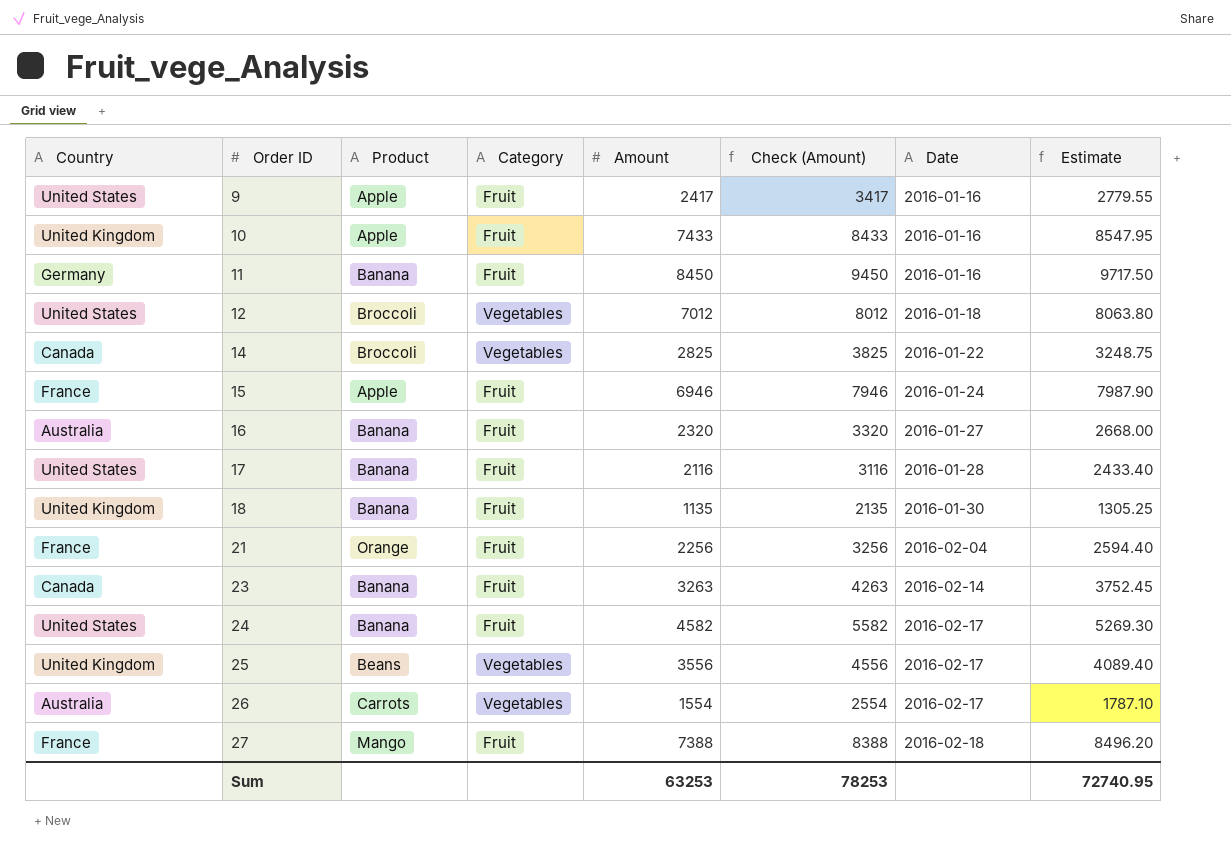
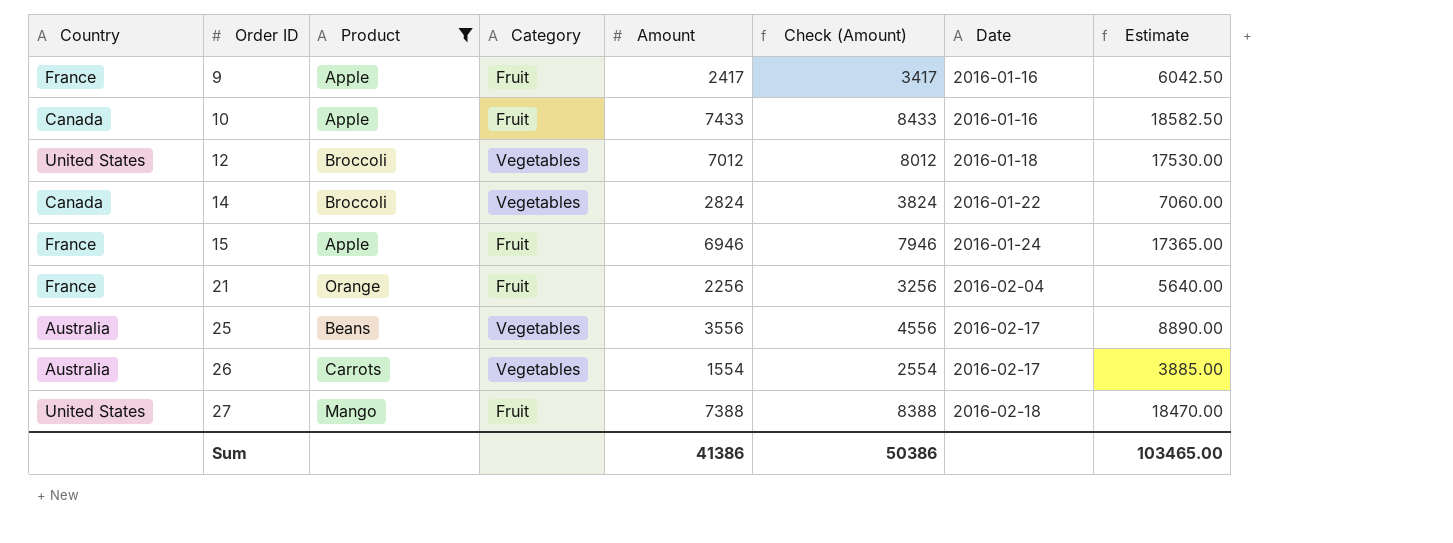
filter: none -> Product != Banana
column Estimate | formula: [Amount] * 1.15 -> [Amount] * 2.5
9 | Country: United States -> France
10 | Country: United Kingdom -> Canada
14 | Amount: 2825 -> 2824
14 | Check (Amount): 3825 -> 3824
25 | Country: United Kingdom -> Australia
27 | Country: France -> United States
Sum | Amount: 63253 -> 41386
Sum | Check (Amount): 78253 -> 50386
Sum | Estimate: 72740.95 -> 103465.00

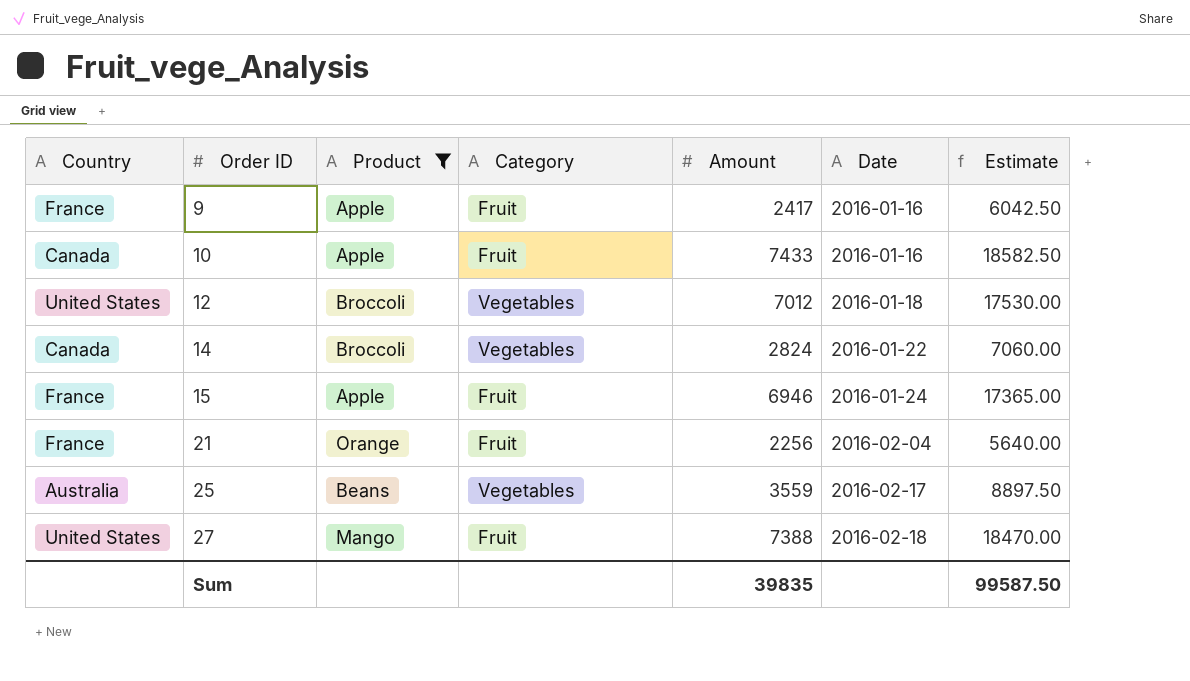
column Check (Amount) | formula: [Amount] + 1000 -> none
row 26: Australia | Carrots | Vegetables | 1554 | 2554 | 2016-02-17 | 3885.00 -> none
25 | Amount: 3556 -> 3559
25 | Estimate: 8890.00 -> 8897.50
Sum | Amount: 41386 -> 39835
Sum | Estimate: 103465.00 -> 99587.50

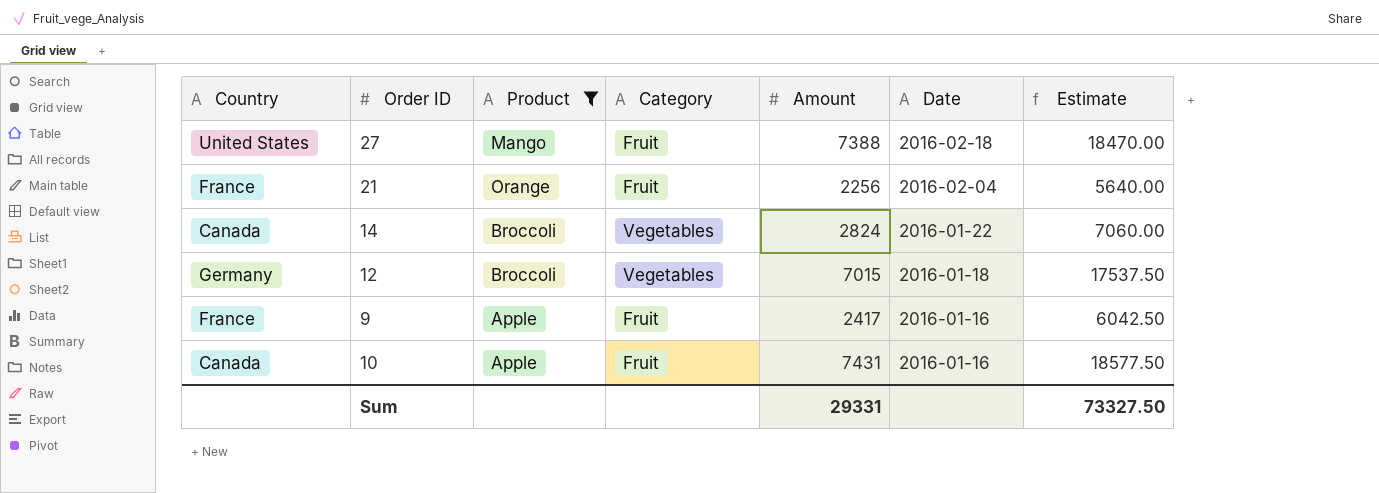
row order: Order ID ascending -> Date descending
row 15: France | Apple | Fruit | 6946 | 2016-01-24 | 17365.00 -> none
row 25: Australia | Beans | Vegetables | 3559 | 2016-02-17 | 8897.50 -> none
12 | Country: United States -> Germany
12 | Amount: 7012 -> 7015
12 | Estimate: 17530.00 -> 17537.50
10 | Amount: 7433 -> 7431
10 | Estimate: 18582.50 -> 18577.50
Sum | Amount: 39835 -> 29331
Sum | Estimate: 99587.50 -> 73327.50

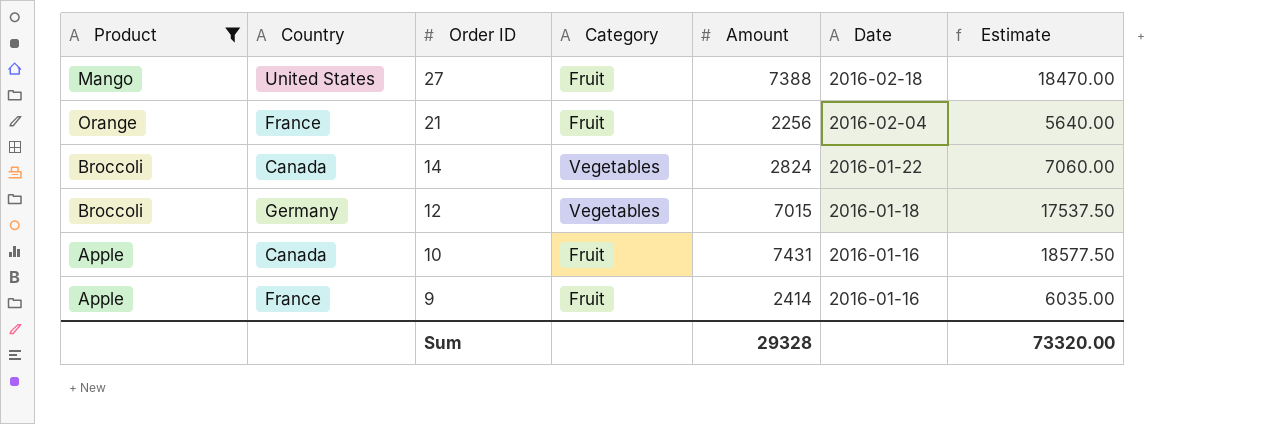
row order: Date descending -> Order ID descending
column Product | position: 3 -> 1
9 | Amount: 2417 -> 2414
9 | Estimate: 6042.50 -> 6035.00
Sum | Amount: 29331 -> 29328
Sum | Estimate: 73327.50 -> 73320.00

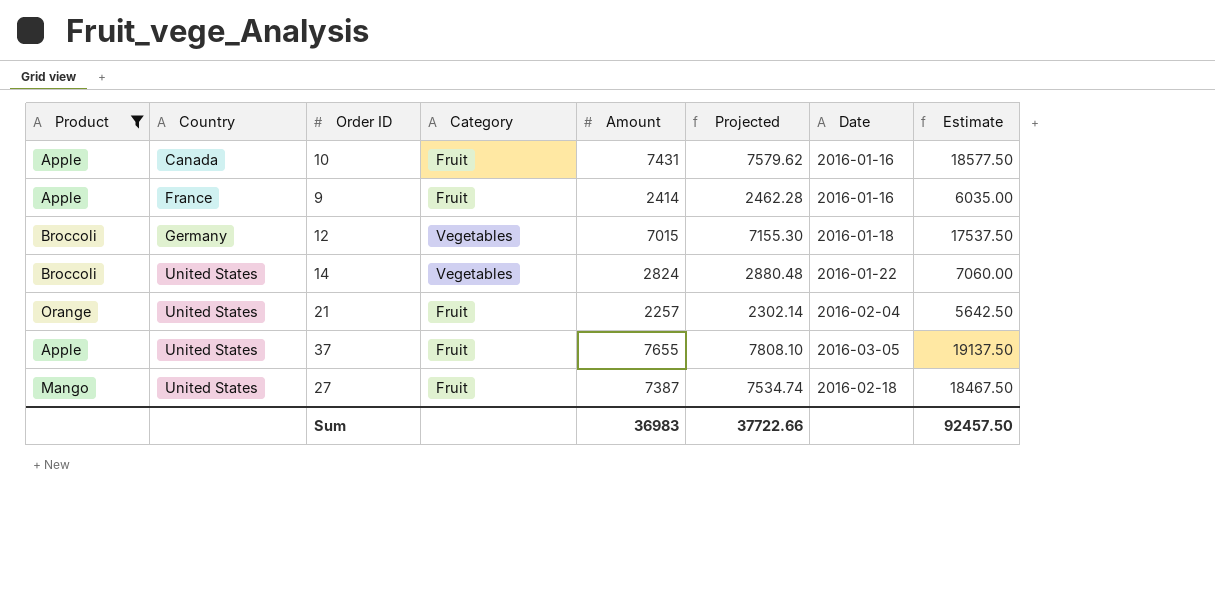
row order: Order ID descending -> Country ascending
column Projected | formula: none -> [Amount] * 1.02
14 | Country: Canada -> United States
21 | Country: France -> United States
21 | Amount: 2256 -> 2257
21 | Estimate: 5640.00 -> 5642.50
row 37: none -> Apple | United States | Fruit | 7655 | 7808.10 | 2016-03-05 | 19137.50
27 | Amount: 7388 -> 7387
27 | Estimate: 18470.00 -> 18467.50
Sum | Amount: 29328 -> 36983
Sum | Estimate: 73320.00 -> 92457.50

